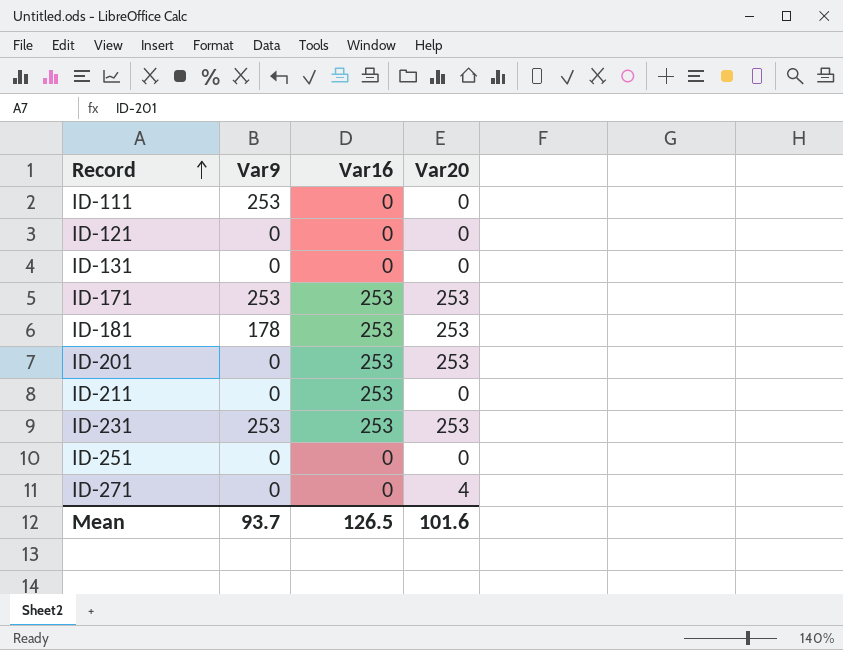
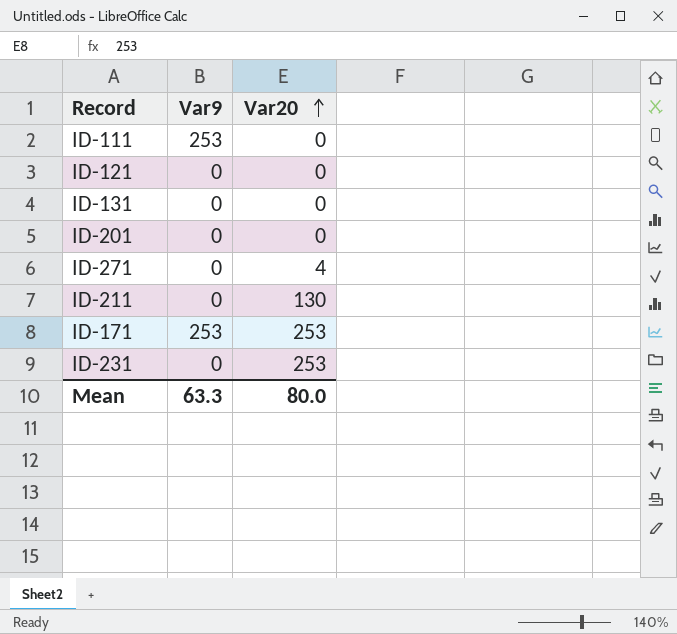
row order: Record ascending -> Var20 ascending
column Var16 | position: 3 -> none
row ID-181: 178 | 253 | 253 -> none
row ID-251: 0 | 0 | 0 -> none
ID-201 | Var20: 253 -> 0
ID-211 | Var20: 0 -> 130
ID-231 | Var9: 253 -> 0
Mean | Var9: 93.7 -> 63.3
Mean | Var20: 101.6 -> 80.0

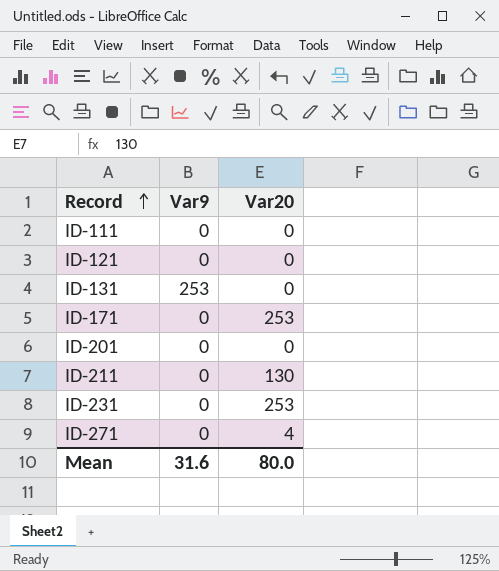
row order: Var20 ascending -> Record ascending
ID-111 | Var9: 253 -> 0
ID-131 | Var9: 0 -> 253
ID-171 | Var9: 253 -> 0
Mean | Var9: 63.3 -> 31.6

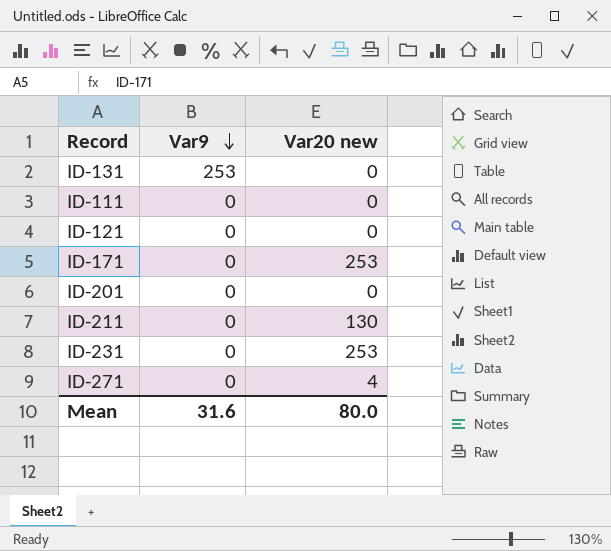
row order: Record ascending -> Var9 descending
column name: Var20 -> Var20 new

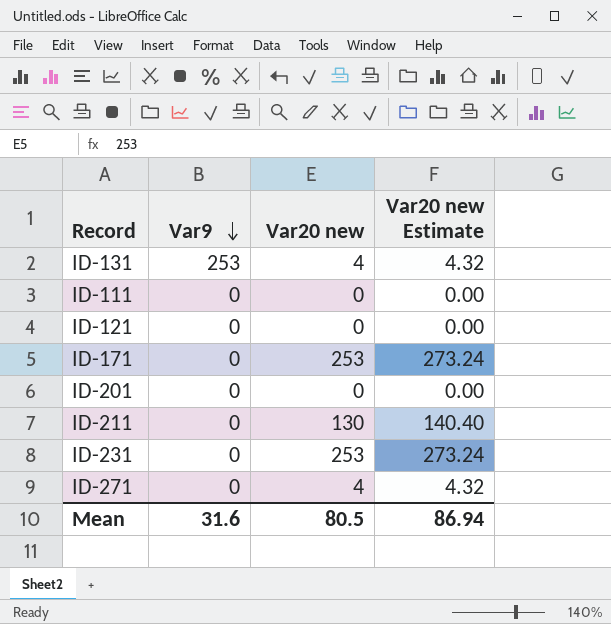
column Var20 new Estimate | formula: none -> [Var20 new] * 1.08
ID-131 | Var20 new: 0 -> 4
Mean | Var20 new: 80.0 -> 80.5

